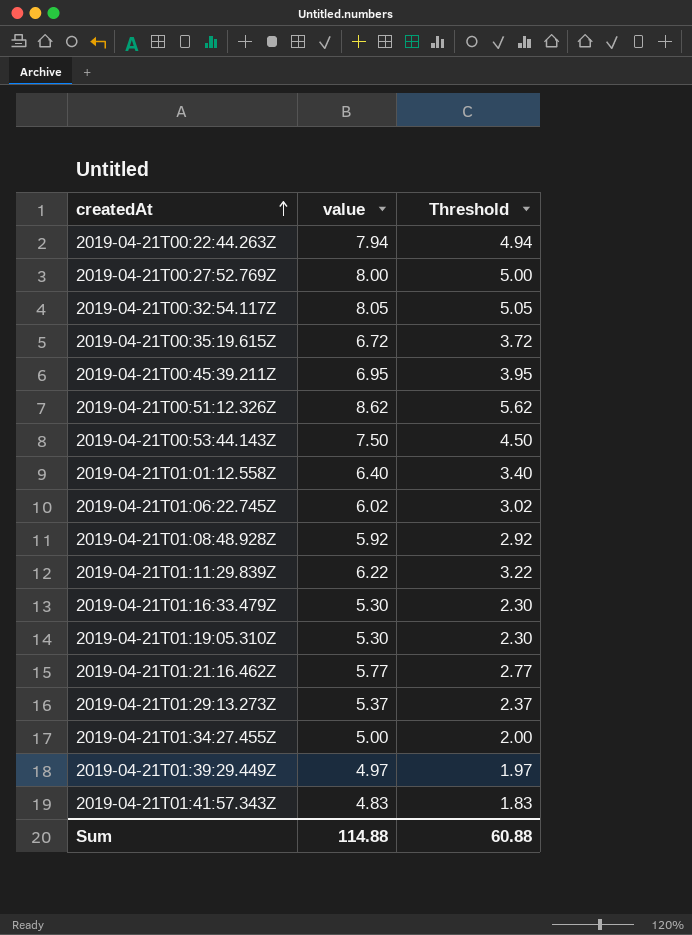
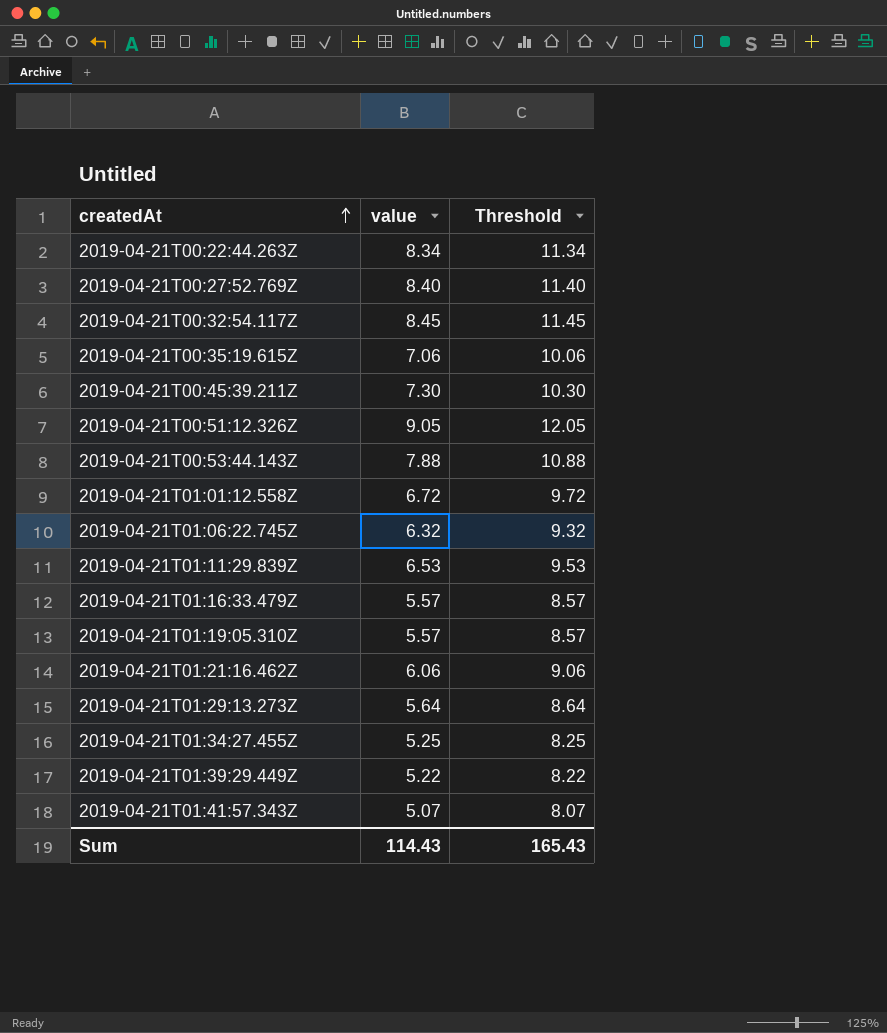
column Threshold | formula: [value] - 3 -> [value] + 3
row 2019-04-21T01:08:48.928Z: 5.92 | 2.92 -> none
2019-04-21T00:22:44.263Z | value: 7.94 -> 8.34
2019-04-21T00:27:52.769Z | value: 8.00 -> 8.40
2019-04-21T00:32:54.117Z | value: 8.05 -> 8.45
2019-04-21T00:35:19.615Z | value: 6.72 -> 7.06
2019-04-21T00:45:39.211Z | value: 6.95 -> 7.30
2019-04-21T00:51:12.326Z | value: 8.62 -> 9.05
2019-04-21T00:53:44.143Z | value: 7.50 -> 7.88
2019-04-21T01:01:12.558Z | value: 6.40 -> 6.72
2019-04-21T01:06:22.745Z | value: 6.02 -> 6.32
2019-04-21T01:11:29.839Z | value: 6.22 -> 6.53
2019-04-21T01:16:33.479Z | value: 5.30 -> 5.57
2019-04-21T01:19:05.310Z | value: 5.30 -> 5.57
2019-04-21T01:21:16.462Z | value: 5.77 -> 6.06
2019-04-21T01:29:13.273Z | value: 5.37 -> 5.64
2019-04-21T01:34:27.455Z | value: 5.00 -> 5.25
2019-04-21T01:39:29.449Z | value: 4.97 -> 5.22
2019-04-21T01:41:57.343Z | value: 4.83 -> 5.07
Sum | value: 114.88 -> 114.43
Sum | Threshold: 60.88 -> 165.43

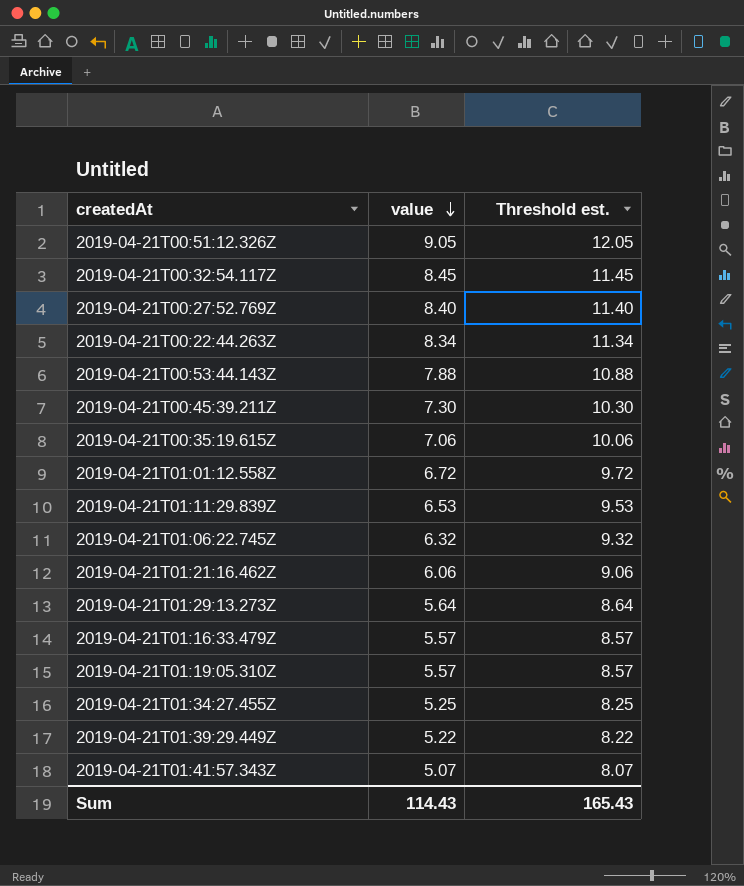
row order: createdAt ascending -> value descending
column name: Threshold -> Threshold est.

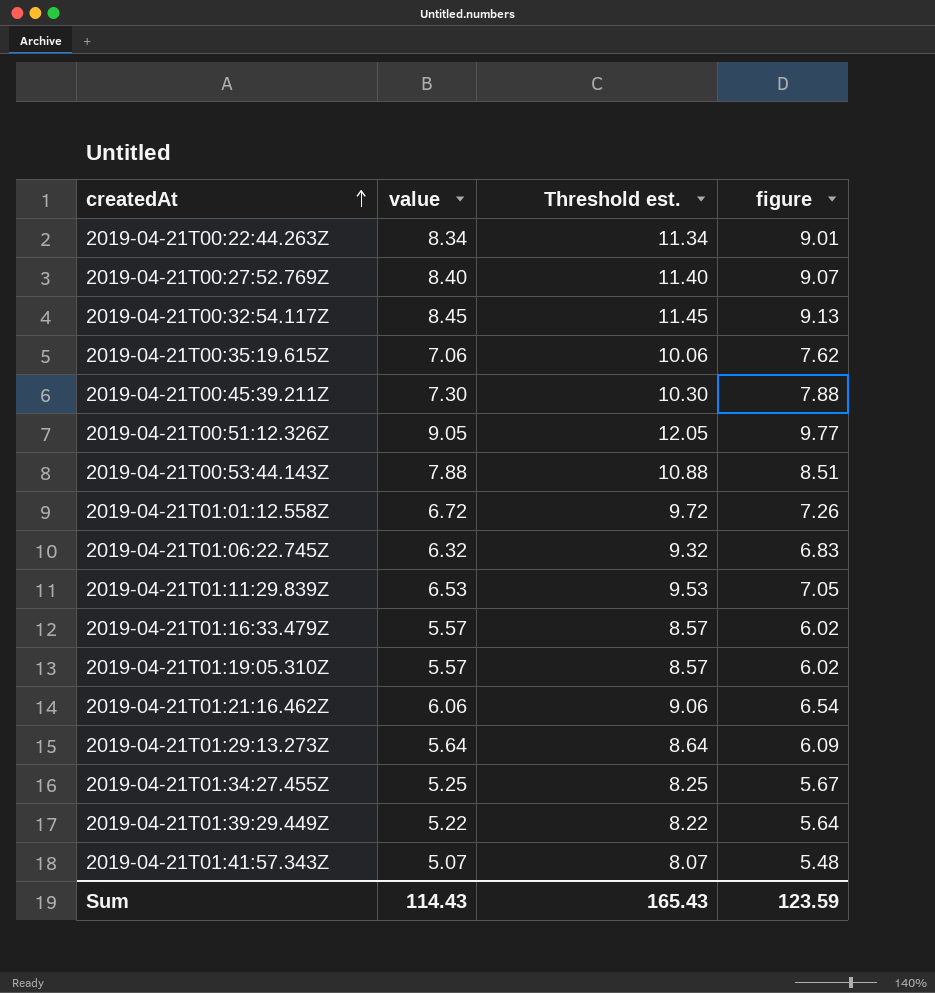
row order: value descending -> createdAt ascending
column figure | formula: none -> [value] * 1.08

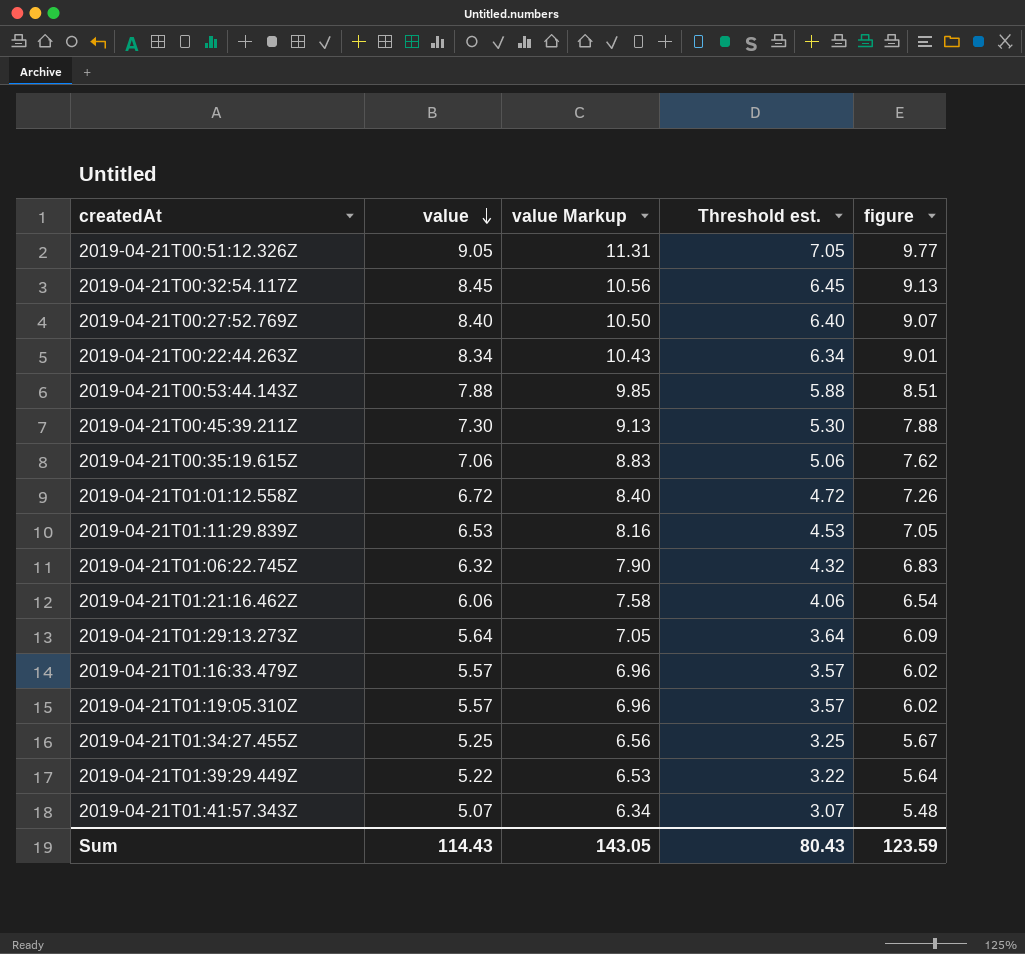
row order: createdAt ascending -> value descending
column value Markup | formula: none -> [value] * 1.25
column Threshold est. | formula: [value] + 3 -> [value] - 2
Sum | Threshold est.: 165.43 -> 80.43

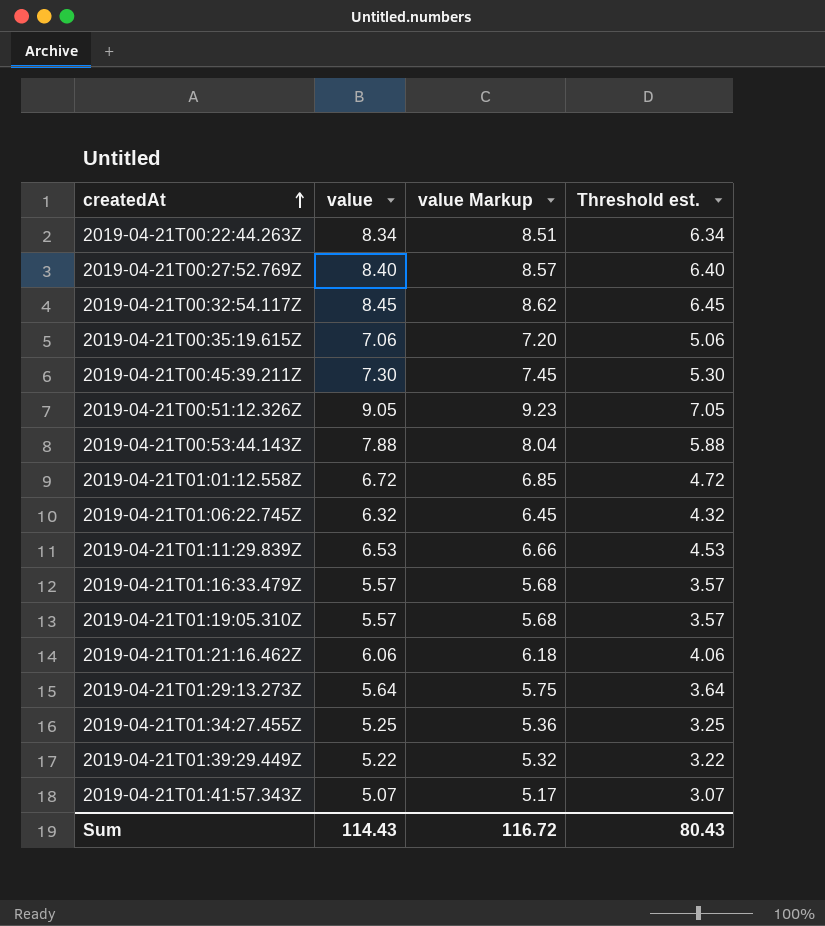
row order: value descending -> createdAt ascending
column figure | formula: [value] * 1.08 -> none
column value Markup | formula: [value] * 1.25 -> [value] * 1.02
Sum | value Markup: 143.05 -> 116.72

